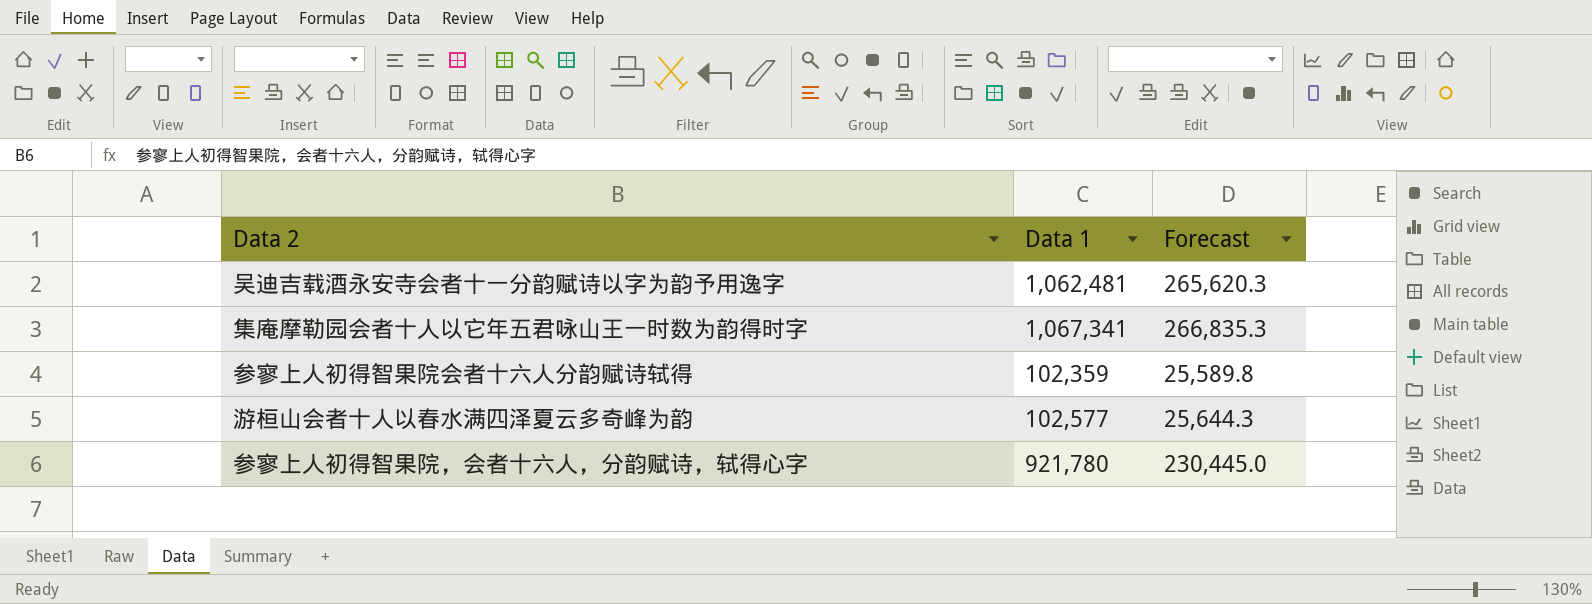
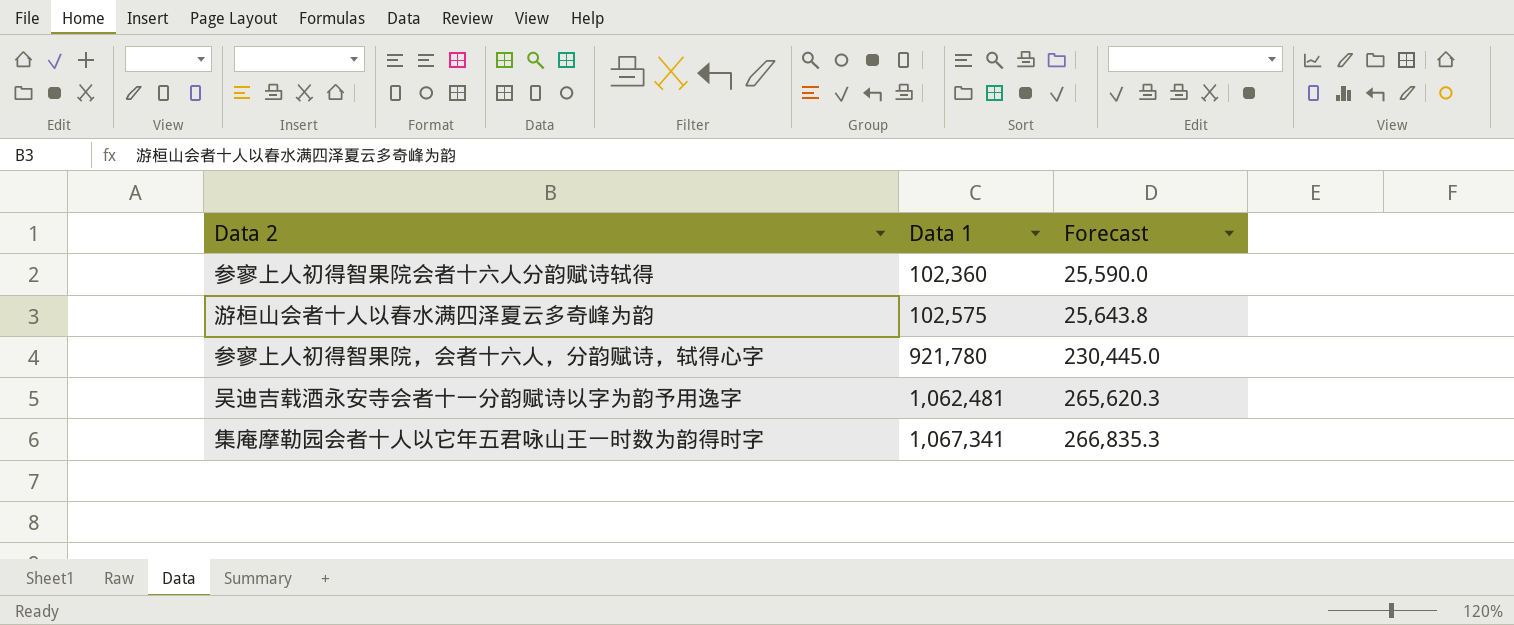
row order: none -> Data 1 ascending
参寥上人初得智果院会者十六人分韵赋诗轼得 | Data 1: 102,359 -> 102,360
参寥上人初得智果院会者十六人分韵赋诗轼得 | Forecast: 25,589.8 -> 25,590.0
游桓山会者十人以春水满四泽夏云多奇峰为韵 | Data 1: 102,577 -> 102,575
游桓山会者十人以春水满四泽夏云多奇峰为韵 | Forecast: 25,644.3 -> 25,643.8

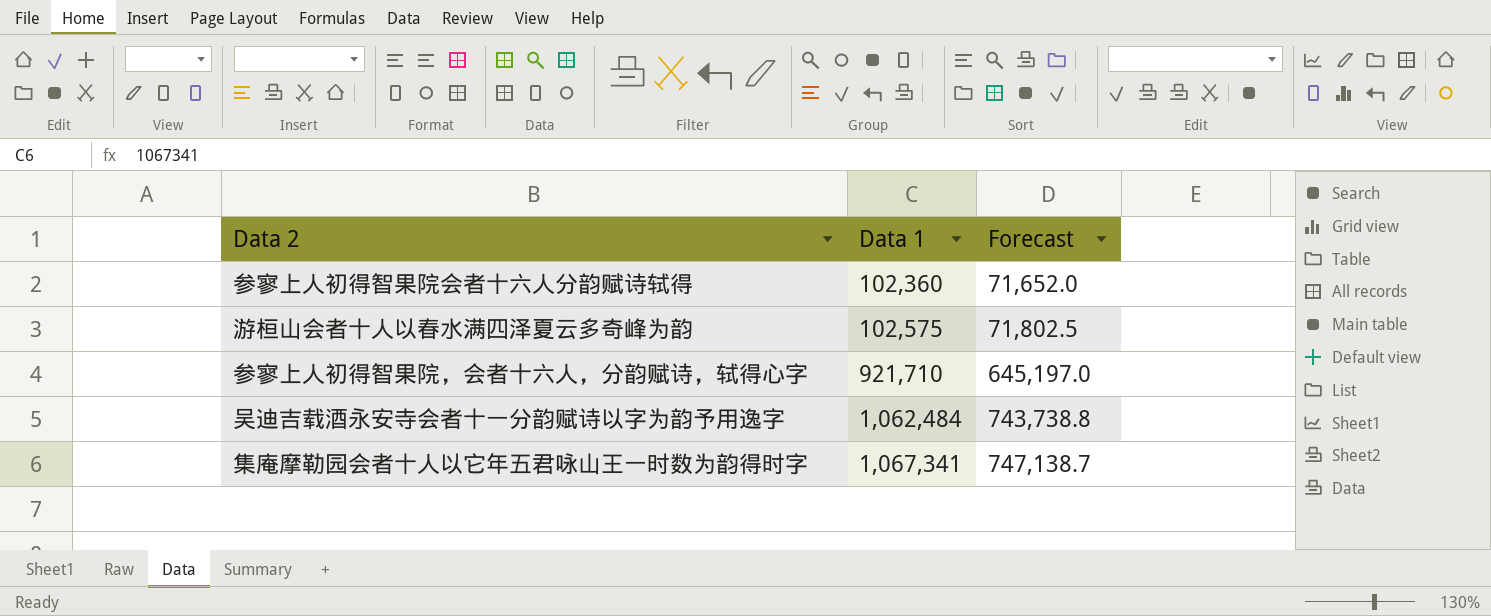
column Forecast | formula: [Data 1] * 0.25 -> [Data 1] * 0.7
参寥上人初得智果院，会者十六人，分韵赋诗，轼得心字 | Data 1: 921,780 -> 921,710
吴迪吉载酒永安寺会者十一分韵赋诗以字为韵予用逸字 | Data 1: 1,062,481 -> 1,062,484

